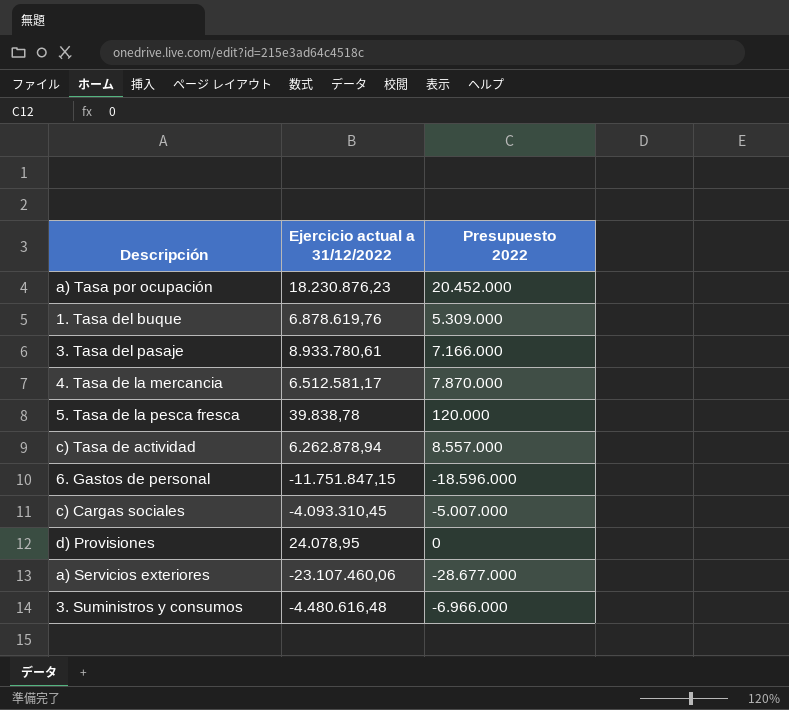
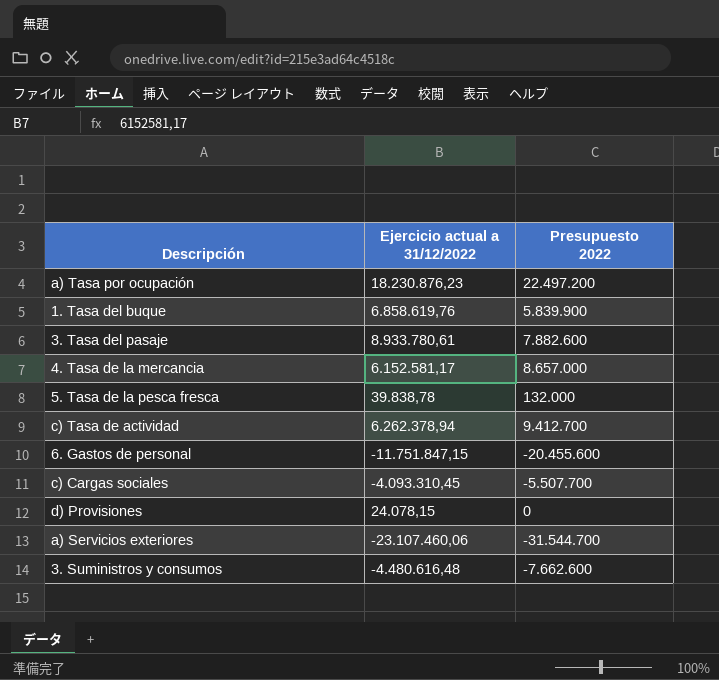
a) Tasa por ocupación | Presupuesto 2022: 20.452.000 -> 22.497.200
1. Tasa del buque | Ejercicio actual a 31/12/2022: 6.878.619,76 -> 6.858.619,76
1. Tasa del buque | Presupuesto 2022: 5.309.000 -> 5.839.900
3. Tasa del pasaje | Presupuesto 2022: 7.166.000 -> 7.882.600
4. Tasa de la mercancia | Ejercicio actual a 31/12/2022: 6.512.581,17 -> 6.152.581,17
4. Tasa de la mercancia | Presupuesto 2022: 7.870.000 -> 8.657.000
5. Tasa de la pesca fresca | Presupuesto 2022: 120.000 -> 132.000
c) Tasa de actividad | Ejercicio actual a 31/12/2022: 6.262.878,94 -> 6.262.378,94
c) Tasa de actividad | Presupuesto 2022: 8.557.000 -> 9.412.700
6. Gastos de personal | Presupuesto 2022: -18.596.000 -> -20.455.600
c) Cargas sociales | Presupuesto 2022: -5.007.000 -> -5.507.700
d) Provisiones | Ejercicio actual a 31/12/2022: 24.078,95 -> 24.078,15
a) Servicios exteriores | Presupuesto 2022: -28.677.000 -> -31.544.700
3. Suministros y consumos | Presupuesto 2022: -6.966.000 -> -7.662.600

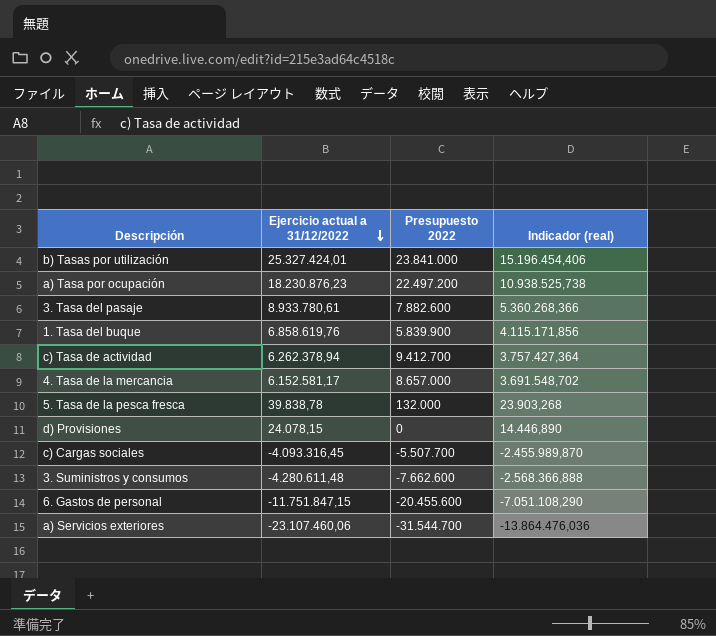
row order: none -> Ejercicio actual a 31/12/2022 descending
column Indicador (real) | formula: none -> [Ejercicio actual a 31/12/2022] * 0,6
row b) Tasas por utilización: none -> 25.327.424,01 | 23.841.000 | 15.196.454,406
c) Cargas sociales | Ejercicio actual a 31/12/2022: -4.093.310,45 -> -4.093.316,45
3. Suministros y consumos | Ejercicio actual a 31/12/2022: -4.480.616,48 -> -4.280.611,48

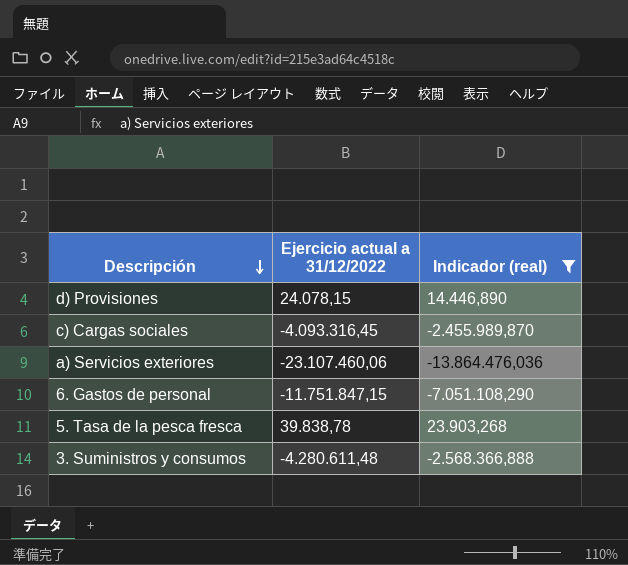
filter: none -> Indicador (real) <= 23.903,268
row order: Ejercicio actual a 31/12/2022 descending -> Descripción descending
column Presupuesto 2022 | position: 3 -> none

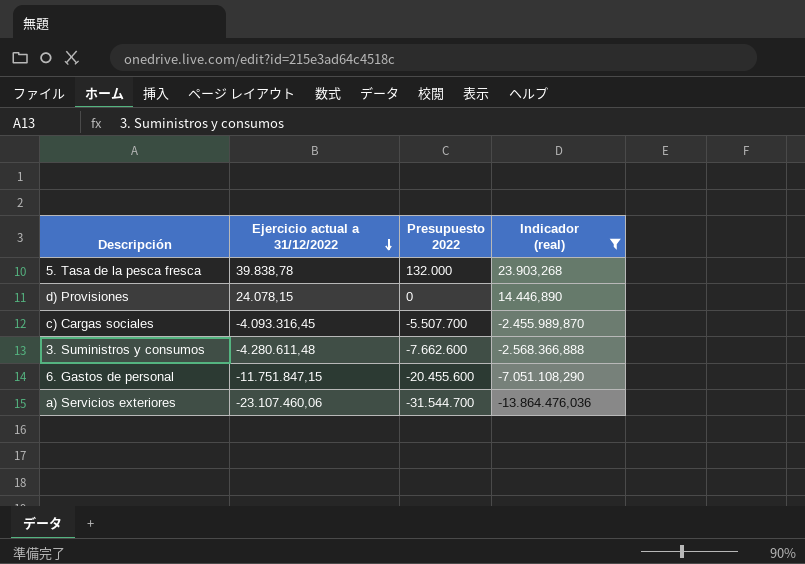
row order: Descripción descending -> Ejercicio actual a 31/12/2022 descending
column Presupuesto 2022 | position: none -> 3

